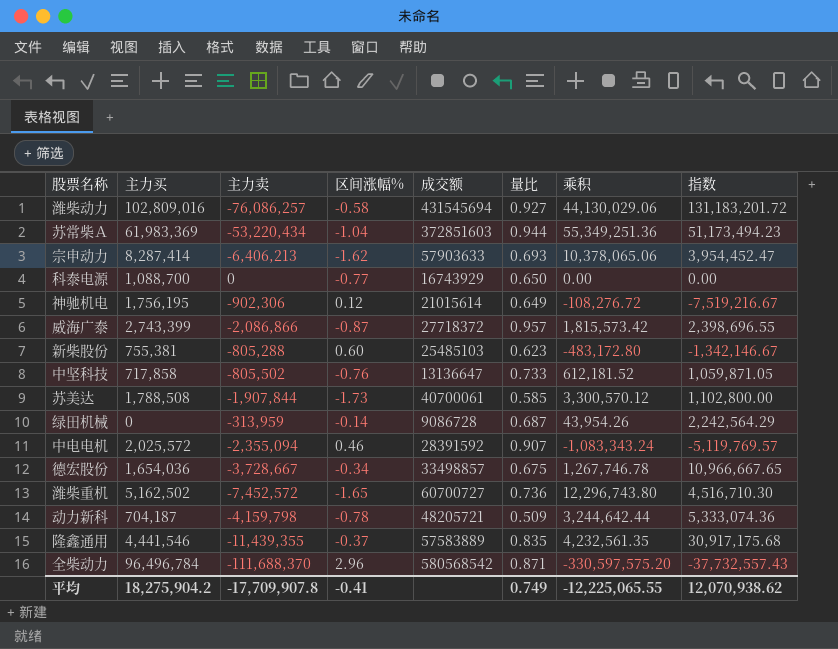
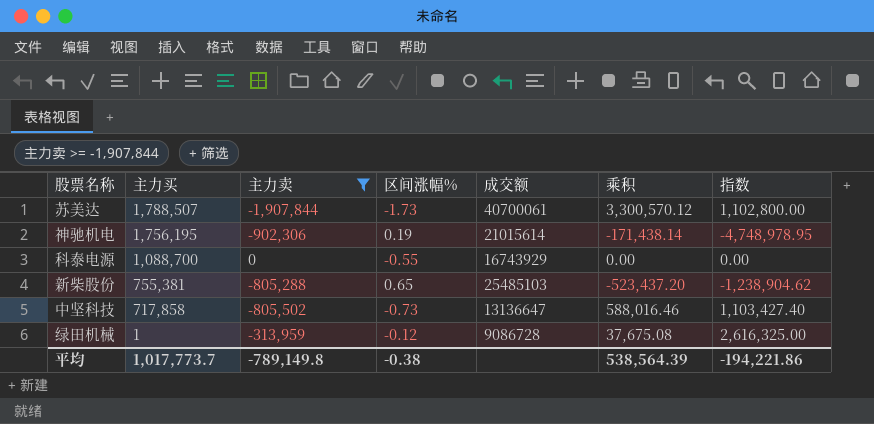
filter: none -> 主力卖 >= -1,907,844
row order: none -> 主力买 descending
column 量比 | position: 6 -> none
苏美达 | 主力买: 1,788,508 -> 1,788,507
神驰机电 | 区间涨幅%: 0.12 -> 0.19
神驰机电 | 乘积: -108,276.72 -> -171,438.14
神驰机电 | 指数: -7,519,216.67 -> -4,748,978.95
科泰电源 | 区间涨幅%: -0.77 -> -0.55
新柴股份 | 区间涨幅%: 0.60 -> 0.65
新柴股份 | 乘积: -483,172.80 -> -523,437.20
新柴股份 | 指数: -1,342,146.67 -> -1,238,904.62
中坚科技 | 区间涨幅%: -0.76 -> -0.73
中坚科技 | 乘积: 612,181.52 -> 588,016.46
中坚科技 | 指数: 1,059,871.05 -> 1,103,427.40
绿田机械 | 主力买: 0 -> 1
绿田机械 | 区间涨幅%: -0.14 -> -0.12
绿田机械 | 乘积: 43,954.26 -> 37,675.08
绿田机械 | 指数: 2,242,564.29 -> 2,616,325.00
平均 | 主力买: 18,275,904.2 -> 1,017,773.7
平均 | 主力卖: -17,709,907.8 -> -789,149.8
平均 | 区间涨幅%: -0.41 -> -0.38
平均 | 乘积: -12,225,065.55 -> 538,564.39
平均 | 指数: 12,070,938.62 -> -194,221.86

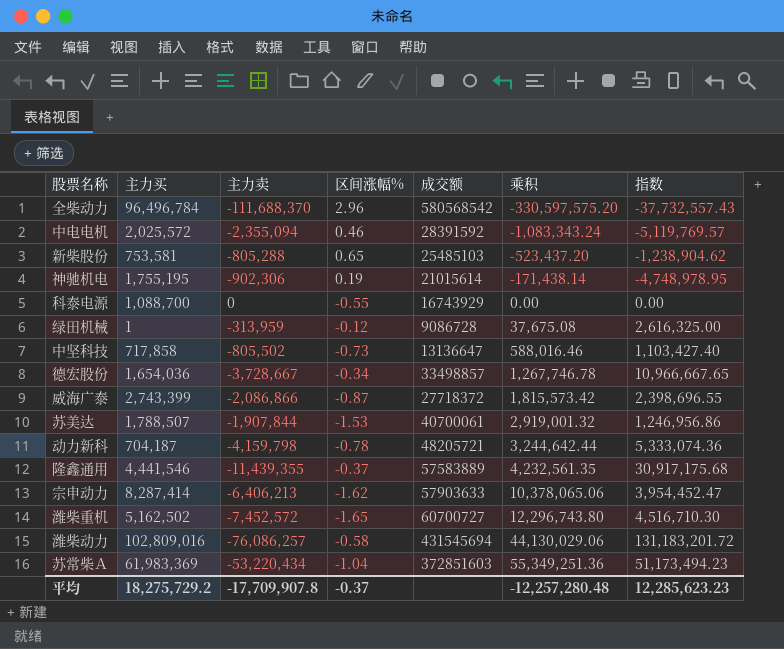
filter: 主力卖 >= -1,907,844 -> none
row order: 主力买 descending -> 乘积 ascending
新柴股份 | 主力买: 755,381 -> 753,581
神驰机电 | 主力买: 1,756,195 -> 1,755,195
苏美达 | 区间涨幅%: -1.73 -> -1.53
苏美达 | 乘积: 3,300,570.12 -> 2,919,001.32
苏美达 | 指数: 1,102,800.00 -> 1,246,956.86
平均 | 主力买: 1,017,773.7 -> 18,275,729.2
平均 | 主力卖: -789,149.8 -> -17,709,907.8
平均 | 区间涨幅%: -0.38 -> -0.37
平均 | 乘积: 538,564.39 -> -12,257,280.48
平均 | 指数: -194,221.86 -> 12,285,623.23

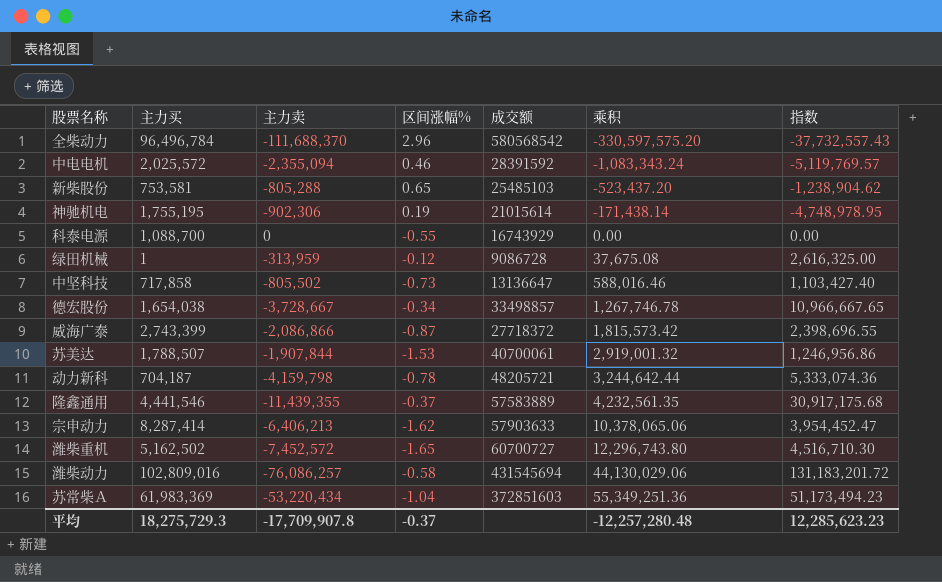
德宏股份 | 主力买: 1,654,036 -> 1,654,038
平均 | 主力买: 18,275,729.2 -> 18,275,729.3

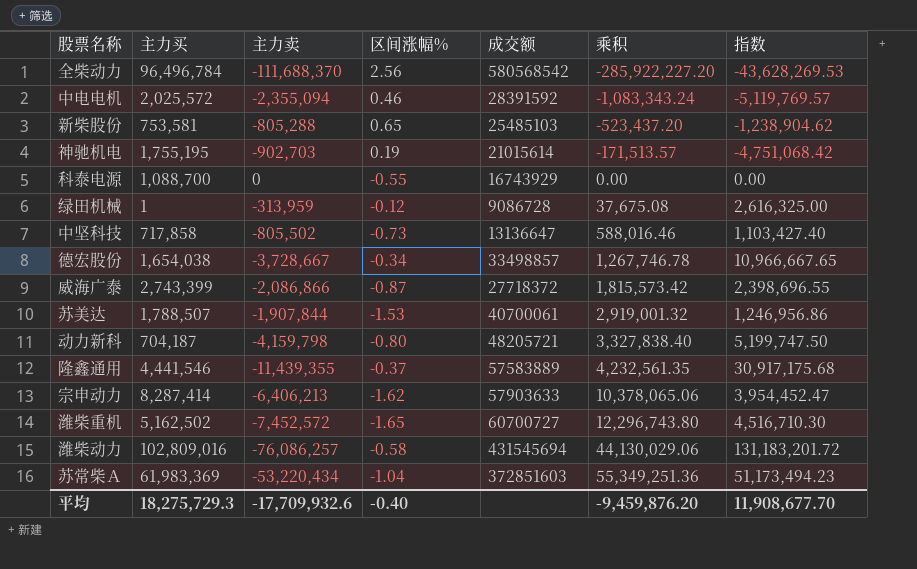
全柴动力 | 区间涨幅%: 2.96 -> 2.56
全柴动力 | 乘积: -330,597,575.20 -> -285,922,227.20
全柴动力 | 指数: -37,732,557.43 -> -43,628,269.53
神驰机电 | 主力卖: -902,306 -> -902,703
神驰机电 | 乘积: -171,438.14 -> -171,513.57
神驰机电 | 指数: -4,748,978.95 -> -4,751,068.42
动力新科 | 区间涨幅%: -0.78 -> -0.80
动力新科 | 乘积: 3,244,642.44 -> 3,327,838.40
动力新科 | 指数: 5,333,074.36 -> 5,199,747.50
平均 | 主力卖: -17,709,907.8 -> -17,709,932.6
平均 | 区间涨幅%: -0.37 -> -0.40
平均 | 乘积: -12,257,280.48 -> -9,459,876.20
平均 | 指数: 12,285,623.23 -> 11,908,677.70

